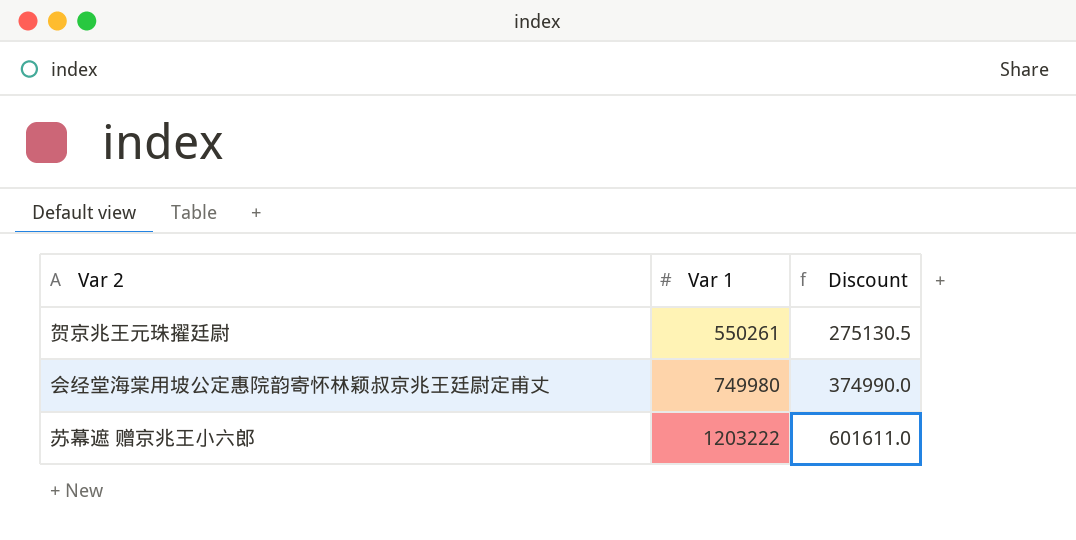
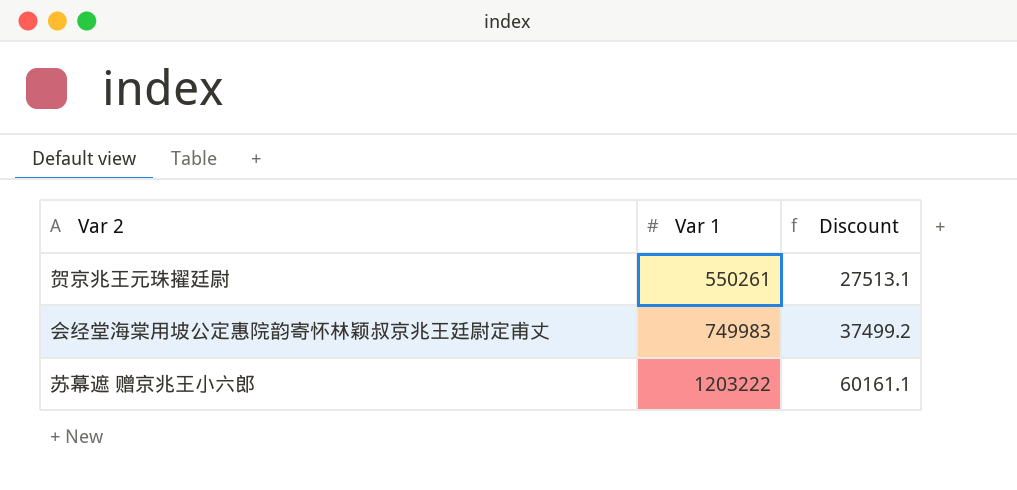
column Discount | formula: [Var 1] * 0.5 -> [Var 1] * 0.05
会经堂海棠用坡公定惠院韵寄怀林颖叔京兆王廷尉定甫丈 | Var 1: 749980 -> 749983

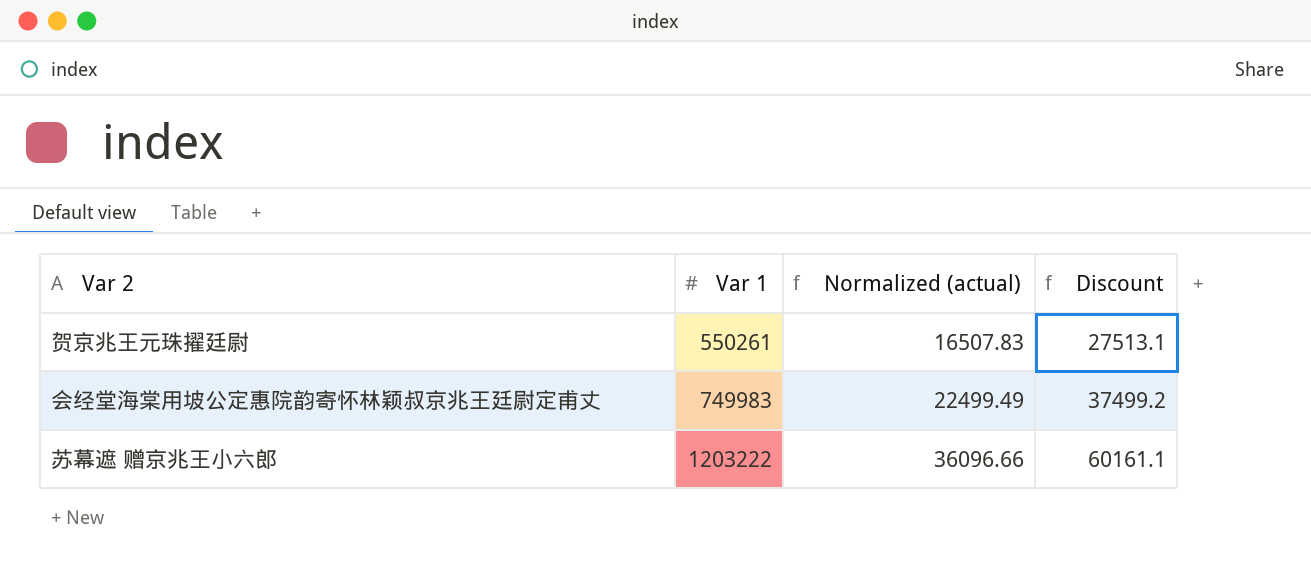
column Normalized (actual) | formula: none -> [Var 1] * 0.03

